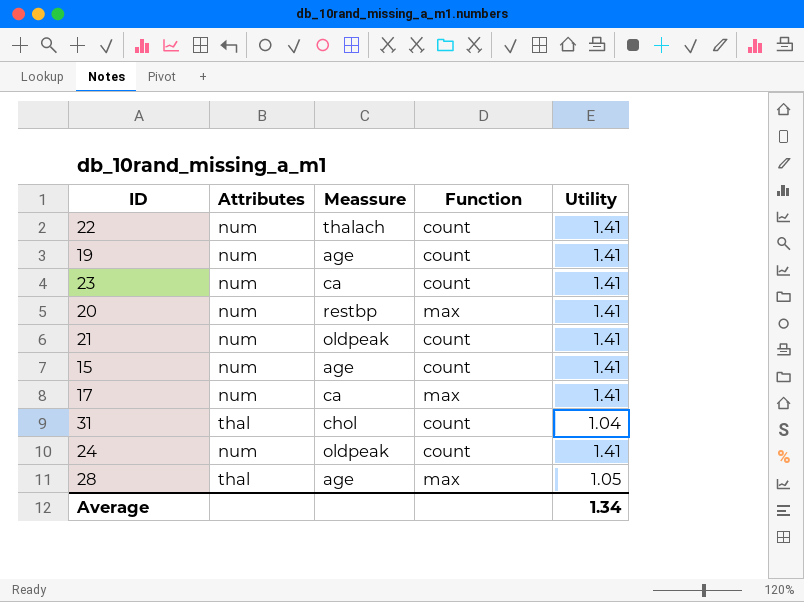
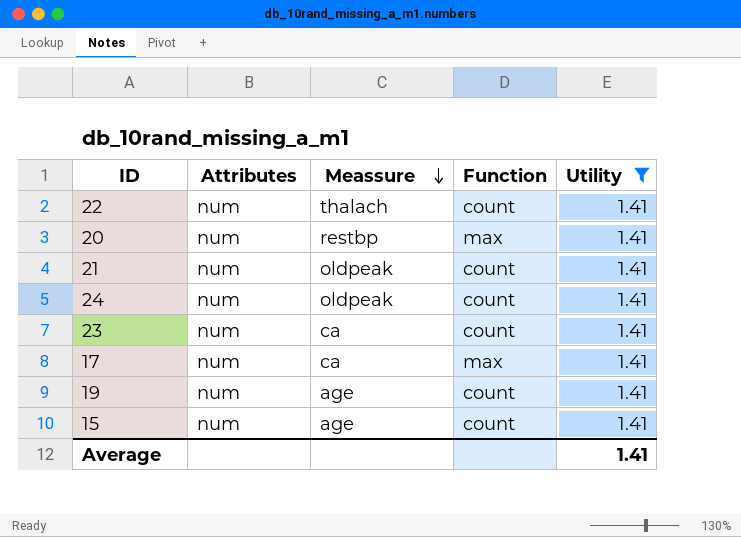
filter: none -> Utility = 1.41
row order: none -> Meassure descending
Average | Utility: 1.34 -> 1.41

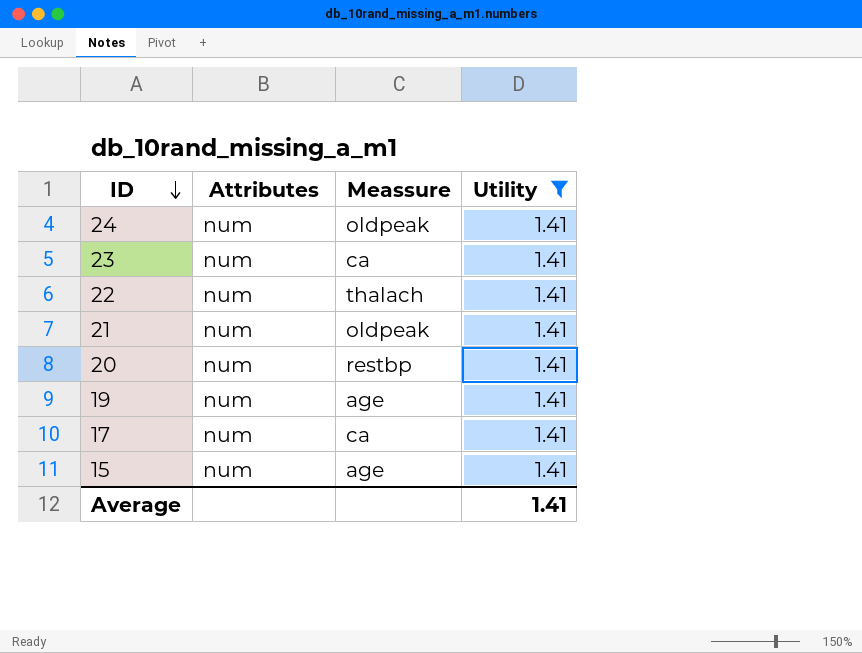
row order: Meassure descending -> ID descending
column Function | position: 4 -> none

